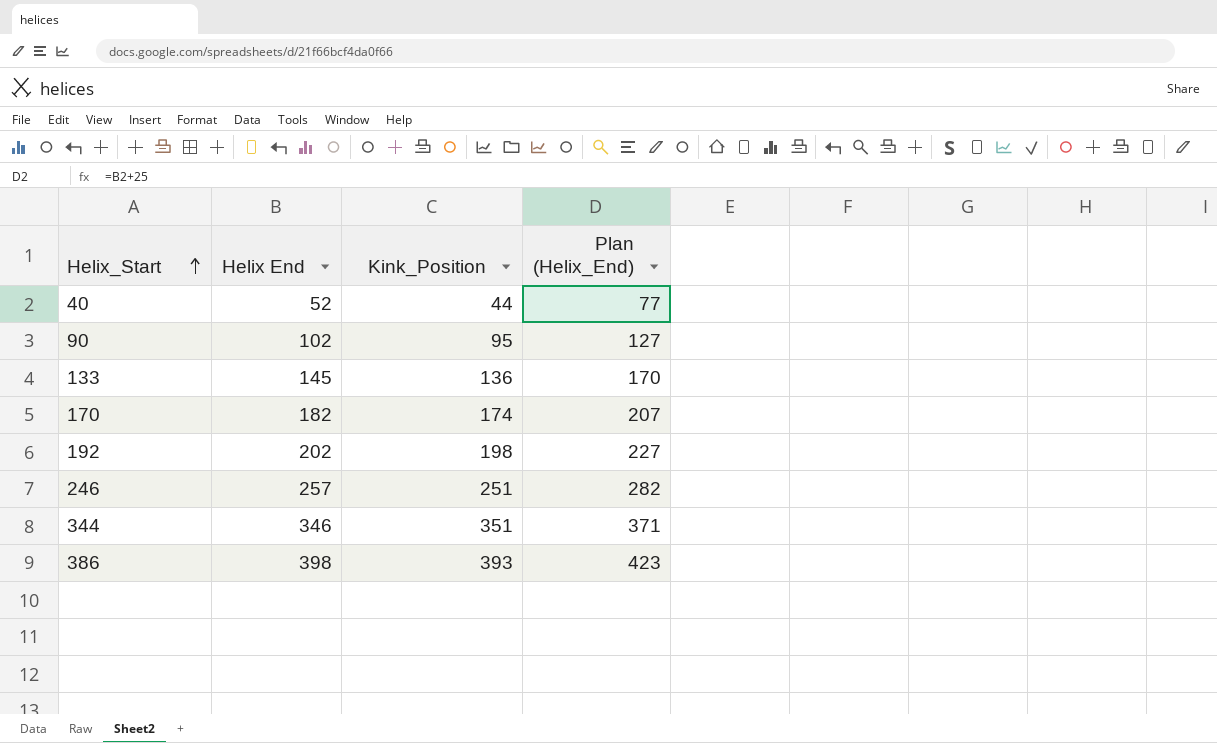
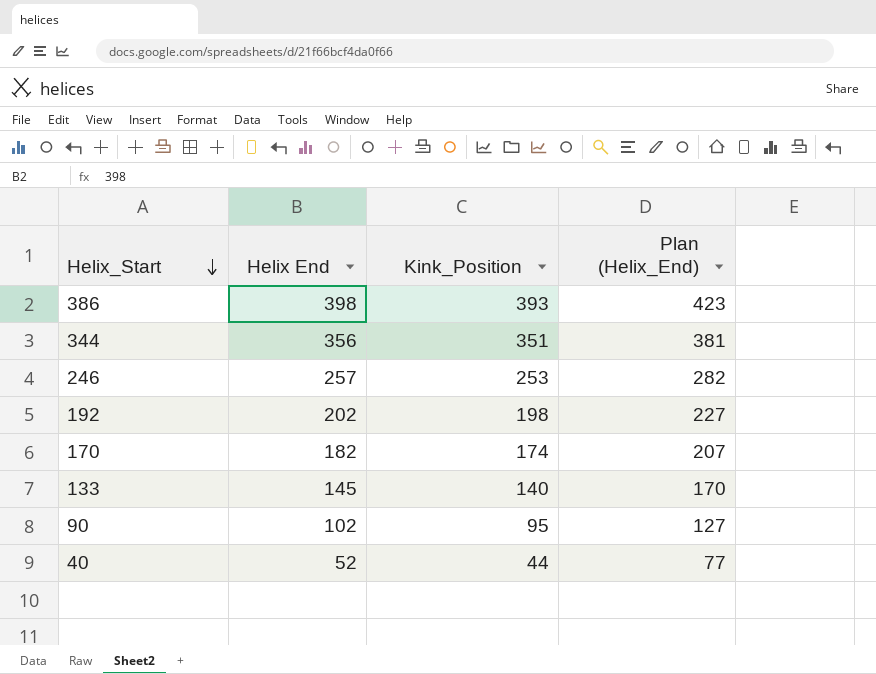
row order: Helix_Start ascending -> Helix_Start descending
344 | Helix End: 346 -> 356
344 | Plan (Helix_End): 371 -> 381
246 | Kink_Position: 251 -> 253
133 | Kink_Position: 136 -> 140

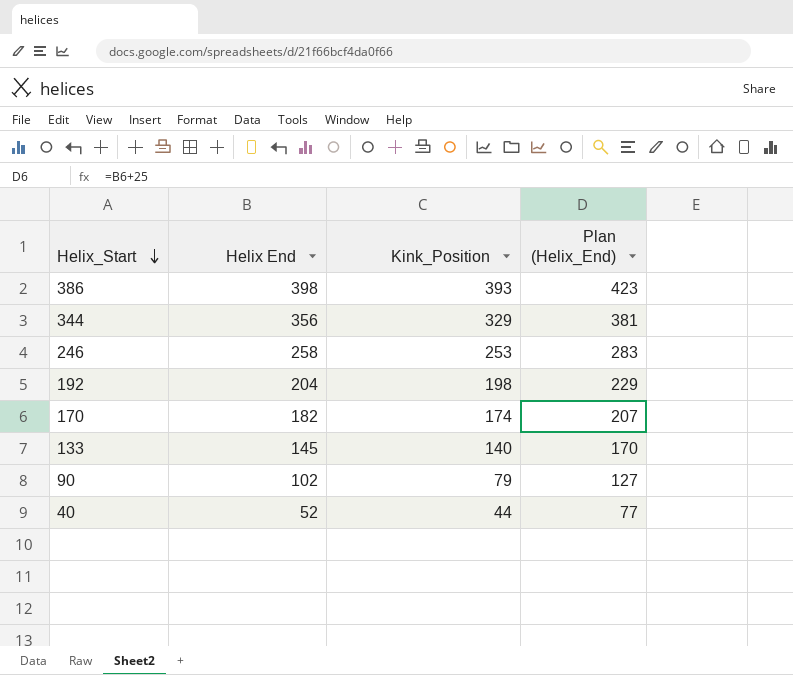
344 | Kink_Position: 351 -> 329
246 | Helix End: 257 -> 258
246 | Plan (Helix_End): 282 -> 283
192 | Helix End: 202 -> 204
192 | Plan (Helix_End): 227 -> 229
90 | Kink_Position: 95 -> 79

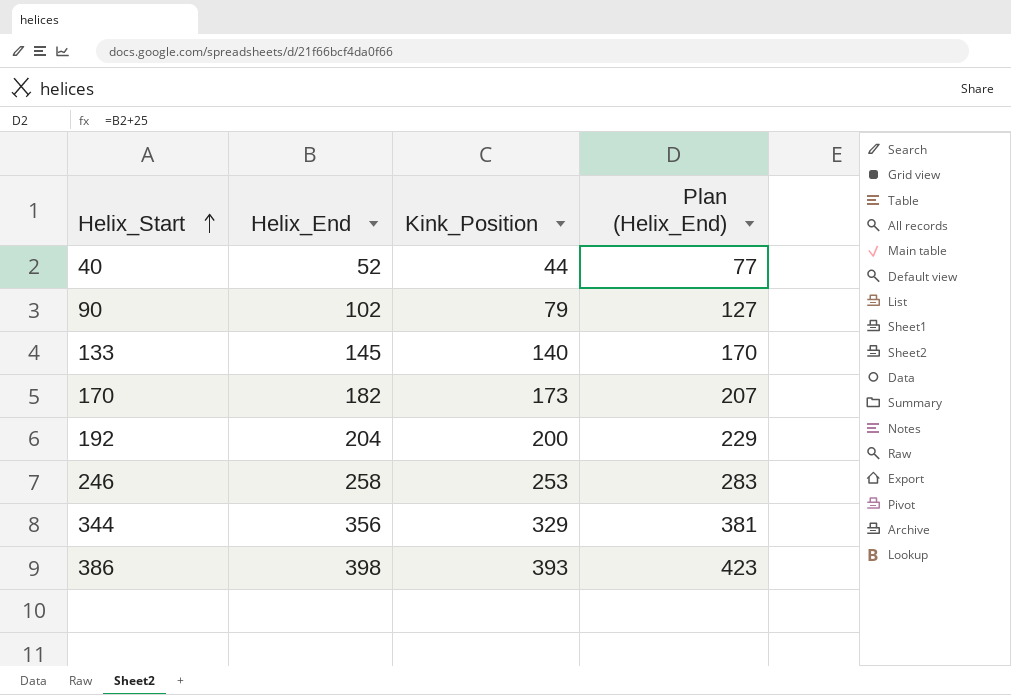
row order: Helix_Start descending -> Helix_Start ascending
column name: Helix End -> Helix_End
170 | Kink_Position: 174 -> 173
192 | Kink_Position: 198 -> 200

